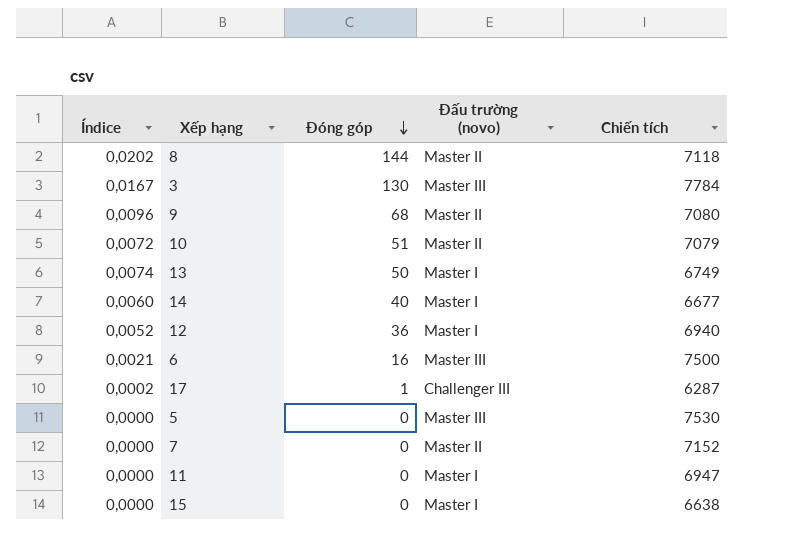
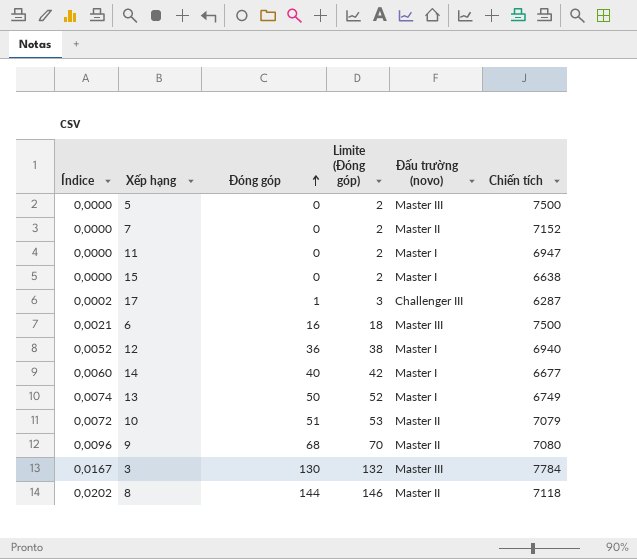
row order: Đóng góp descending -> Đóng góp ascending
column Limite (Đóng góp) | formula: none -> [Đóng góp] + 2
5 | Chiến tích: 7530 -> 7500

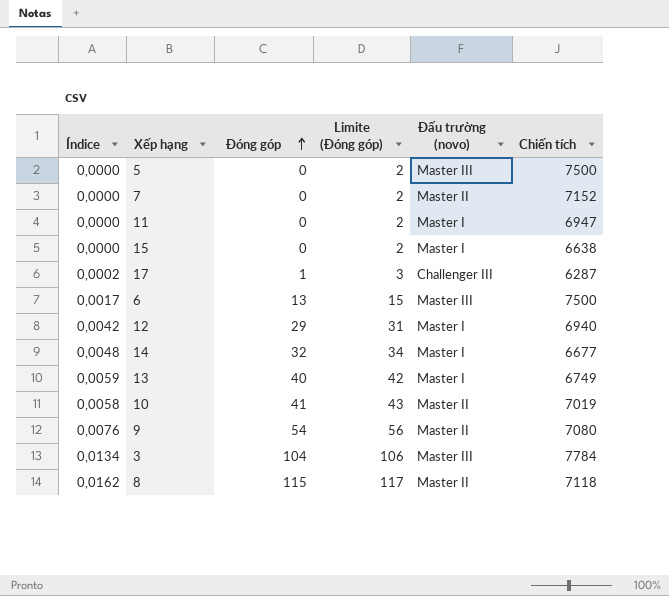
6 | Índice: 0,0021 -> 0,0017
6 | Đóng góp: 16 -> 13
6 | Limite (Đóng góp): 18 -> 15
12 | Índice: 0,0052 -> 0,0042
12 | Đóng góp: 36 -> 29
12 | Limite (Đóng góp): 38 -> 31
14 | Índice: 0,0060 -> 0,0048
14 | Đóng góp: 40 -> 32
14 | Limite (Đóng góp): 42 -> 34
13 | Índice: 0,0074 -> 0,0059
13 | Đóng góp: 50 -> 40
13 | Limite (Đóng góp): 52 -> 42
10 | Índice: 0,0072 -> 0,0058
10 | Đóng góp: 51 -> 41
10 | Limite (Đóng góp): 53 -> 43
10 | Chiến tích: 7079 -> 7019
9 | Índice: 0,0096 -> 0,0076
9 | Đóng góp: 68 -> 54
9 | Limite (Đóng góp): 70 -> 56
3 | Índice: 0,0167 -> 0,0134
3 | Đóng góp: 130 -> 104
3 | Limite (Đóng góp): 132 -> 106
8 | Índice: 0,0202 -> 0,0162
8 | Đóng góp: 144 -> 115
8 | Limite (Đóng góp): 146 -> 117

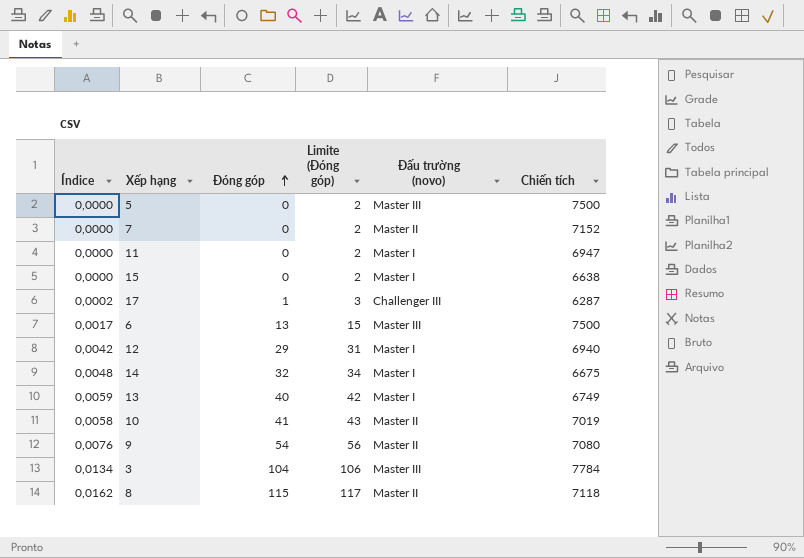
14 | Chiến tích: 6677 -> 6675

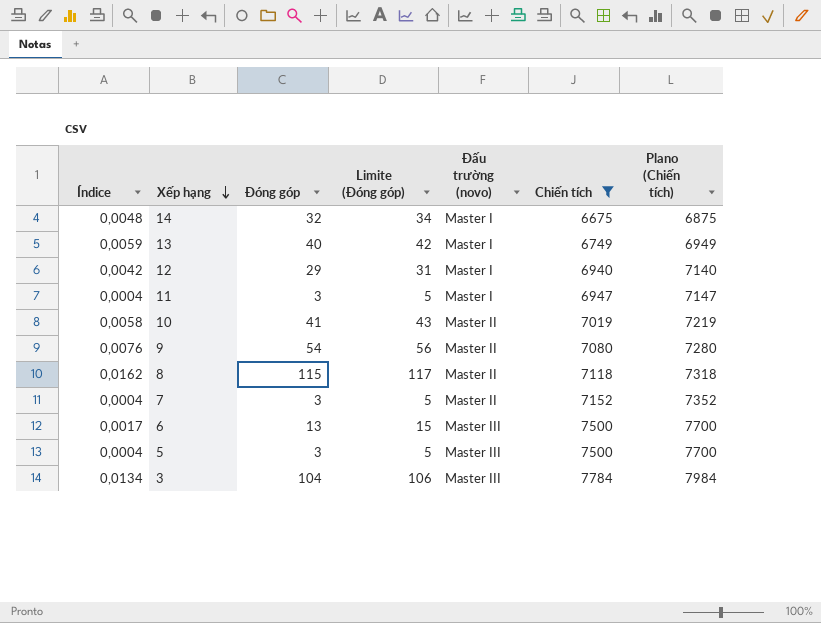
filter: none -> Chiến tích >= 6675
row order: Đóng góp ascending -> Xếp hạng descending
column Plano (Chiến tích) | formula: none -> [Chiến tích] + 200
11 | Índice: 0,0000 -> 0,0004
11 | Đóng góp: 0 -> 3
11 | Limite (Đóng góp): 2 -> 5
7 | Índice: 0,0000 -> 0,0004
7 | Đóng góp: 0 -> 3
7 | Limite (Đóng góp): 2 -> 5
5 | Índice: 0,0000 -> 0,0004
5 | Đóng góp: 0 -> 3
5 | Limite (Đóng góp): 2 -> 5

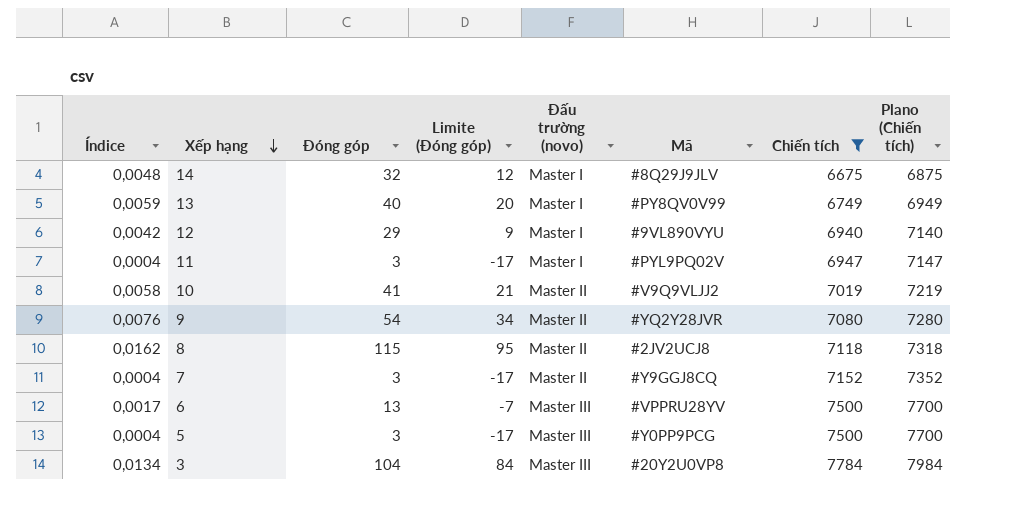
column Limite (Đóng góp) | formula: [Đóng góp] + 2 -> [Đóng góp] - 20
column Mã | position: none -> 6

